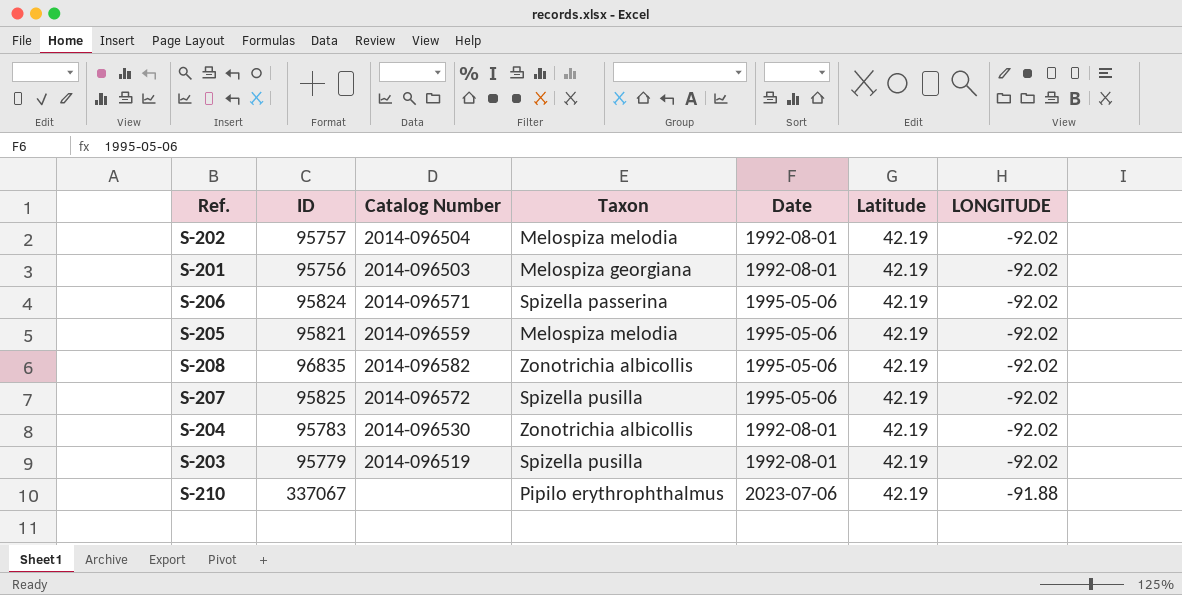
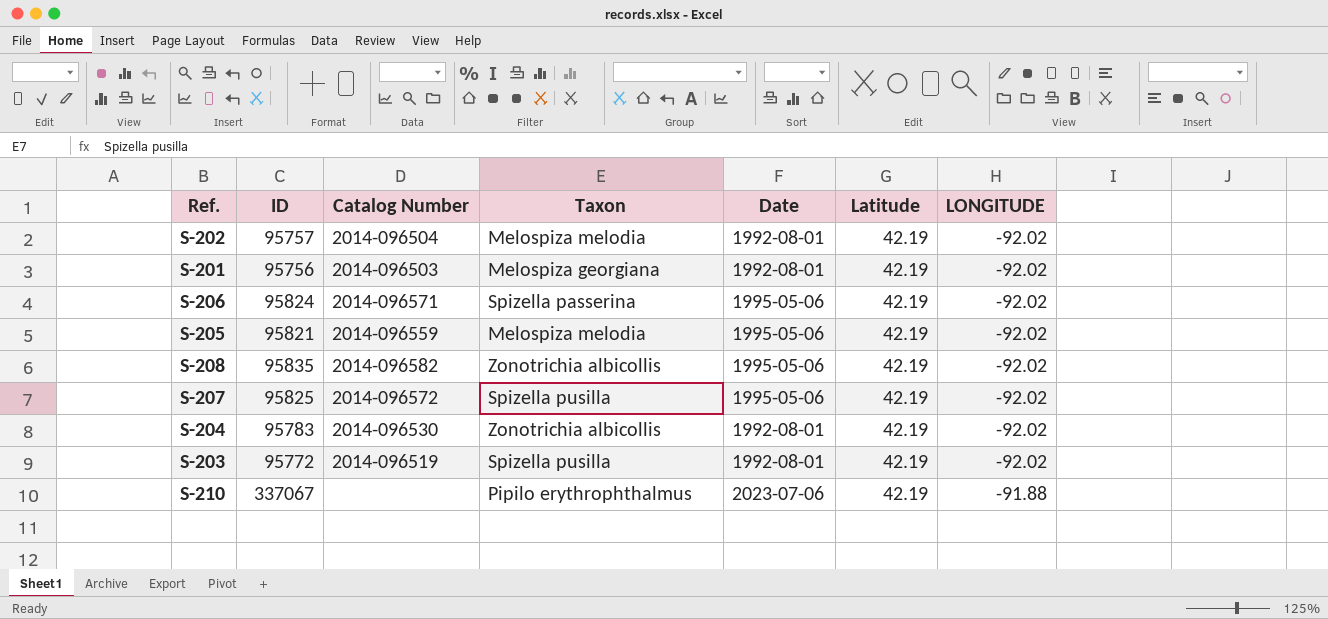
S-208 | ID: 96835 -> 95835
S-203 | ID: 95779 -> 95772

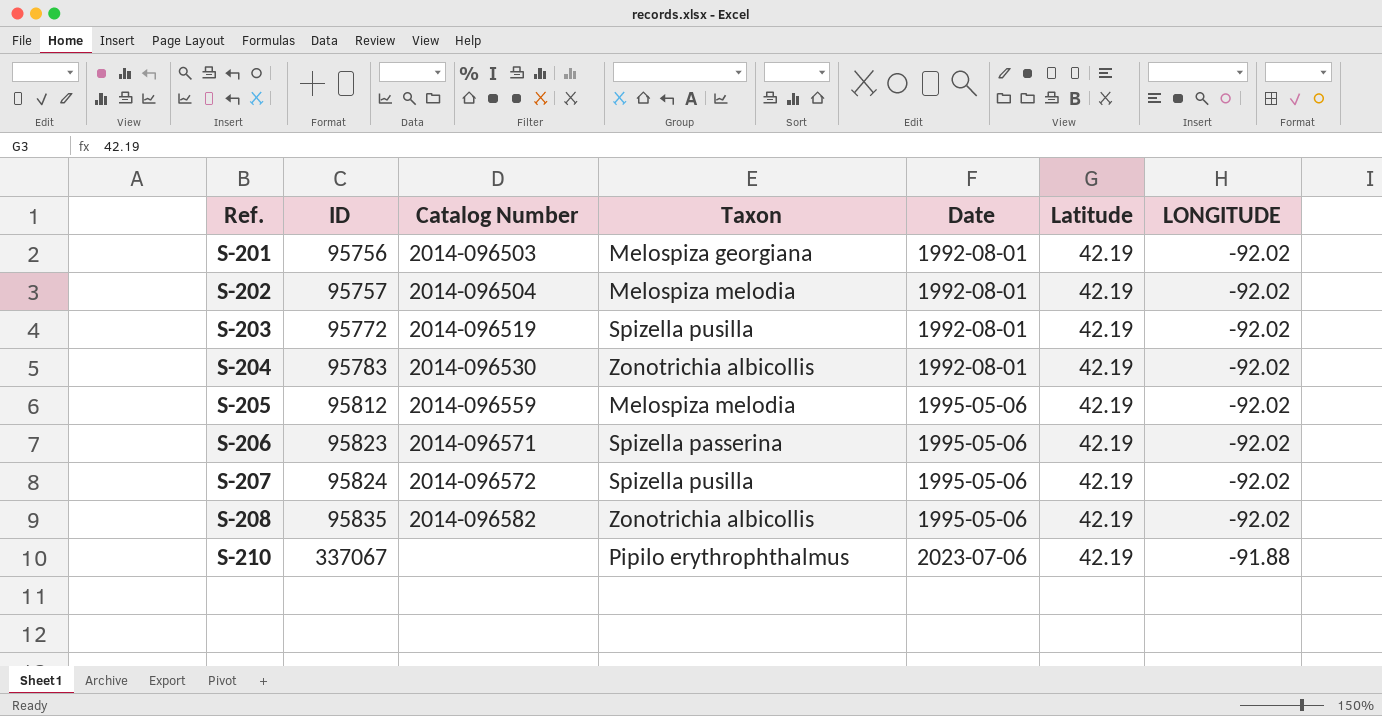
row order: LONGITUDE ascending -> Ref. ascending
S-205 | ID: 95821 -> 95812
S-206 | ID: 95824 -> 95823
S-207 | ID: 95825 -> 95824

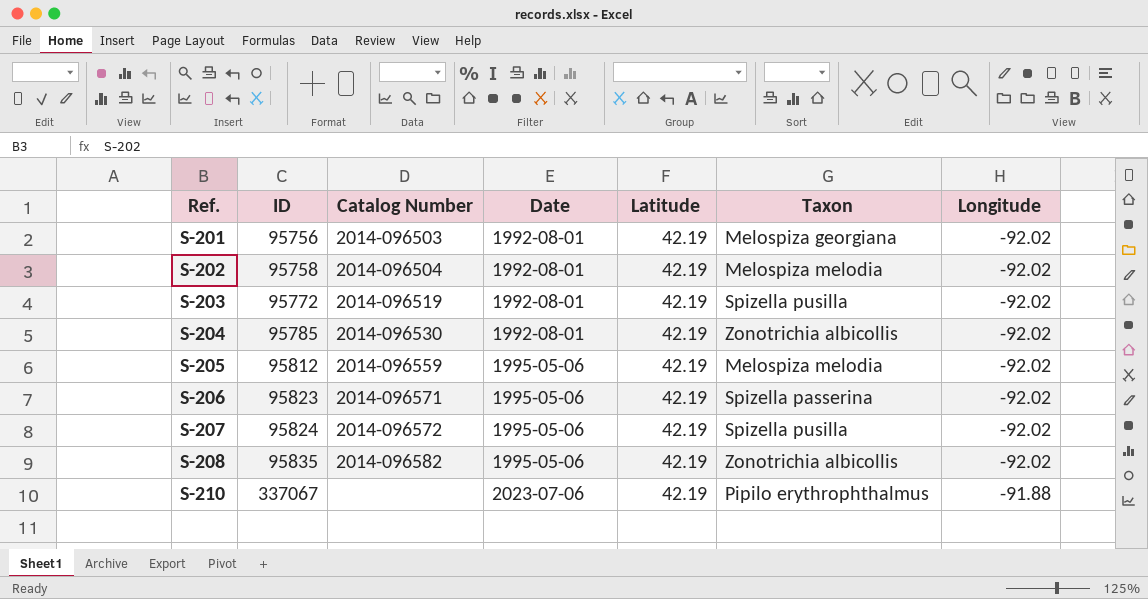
column Taxon | position: 4 -> 6
column name: LONGITUDE -> Longitude
S-202 | ID: 95757 -> 95758
S-204 | ID: 95783 -> 95785

